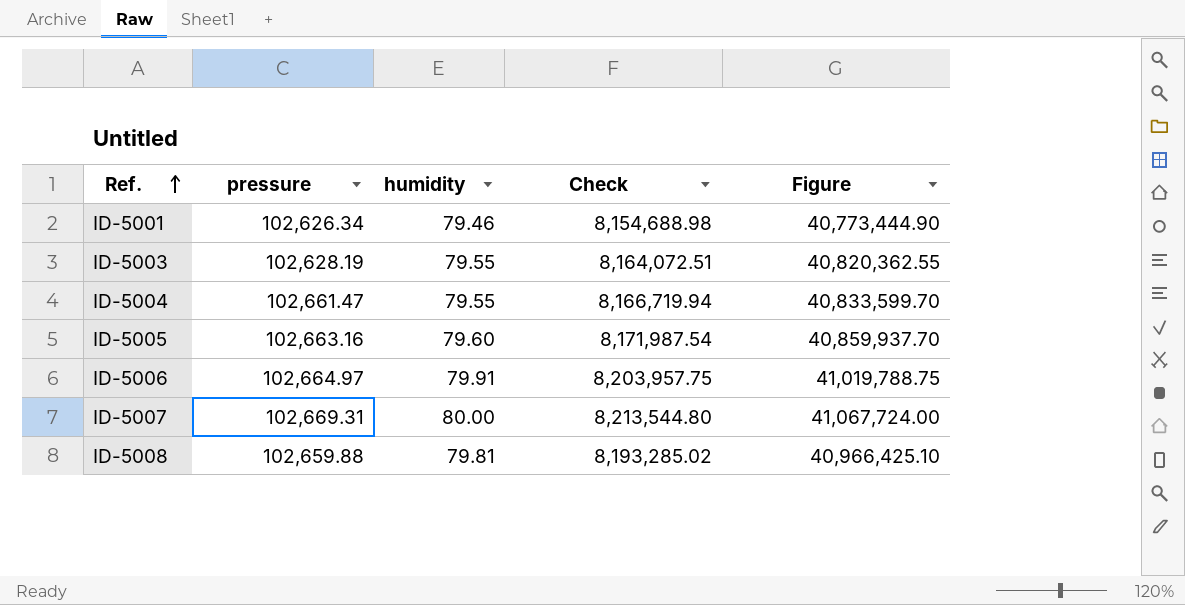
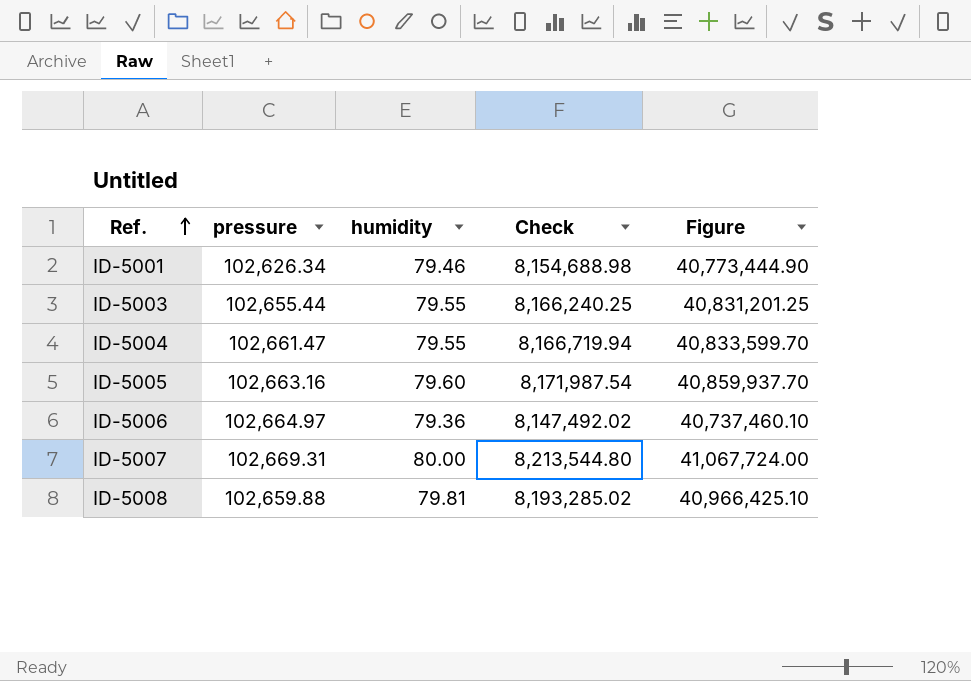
ID-5003 | pressure: 102,628.19 -> 102,655.44
ID-5003 | Check: 8,164,072.51 -> 8,166,240.25
ID-5003 | Figure: 40,820,362.55 -> 40,831,201.25
ID-5006 | humidity: 79.91 -> 79.36
ID-5006 | Check: 8,203,957.75 -> 8,147,492.02
ID-5006 | Figure: 41,019,788.75 -> 40,737,460.10

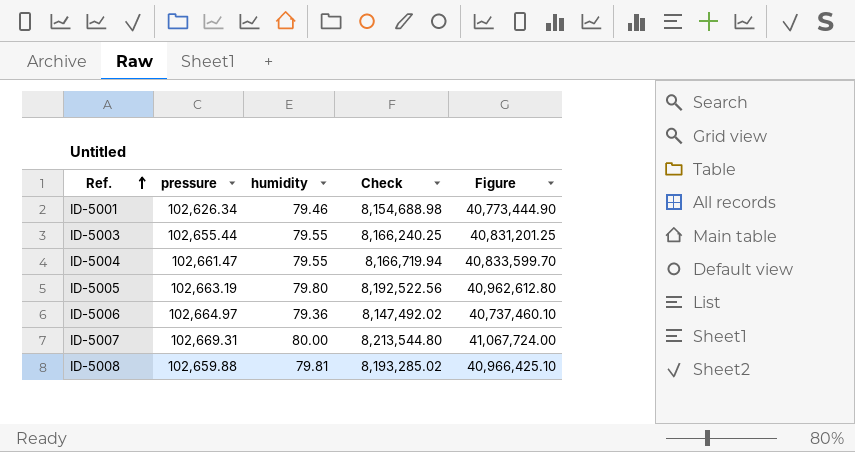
ID-5005 | pressure: 102,663.16 -> 102,663.19
ID-5005 | humidity: 79.60 -> 79.80
ID-5005 | Check: 8,171,987.54 -> 8,192,522.56
ID-5005 | Figure: 40,859,937.70 -> 40,962,612.80

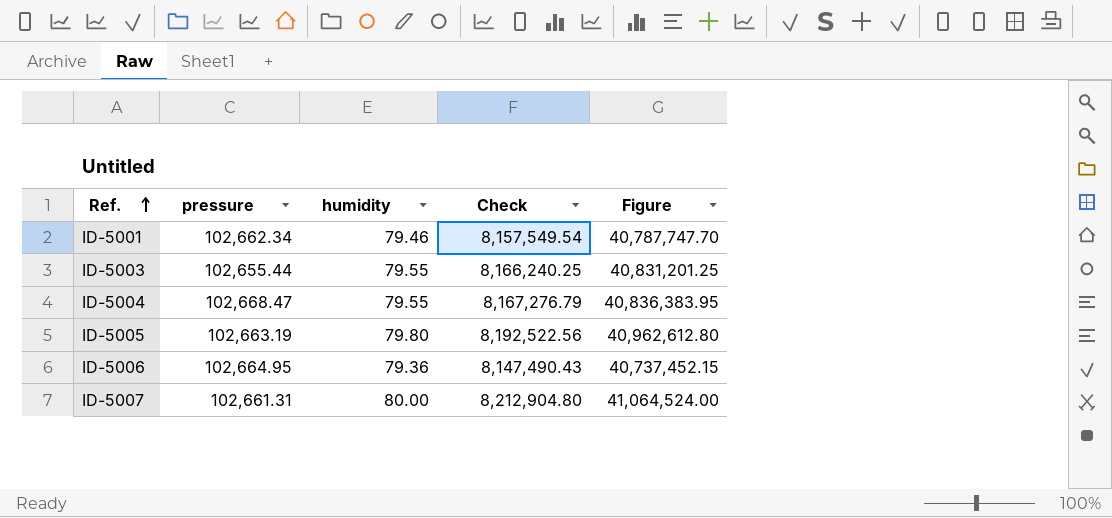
row ID-5008: 102,659.88 | 79.81 | 8,193,285.02 | 40,966,425.10 -> none
ID-5001 | pressure: 102,626.34 -> 102,662.34
ID-5001 | Check: 8,154,688.98 -> 8,157,549.54
ID-5001 | Figure: 40,773,444.90 -> 40,787,747.70
ID-5004 | pressure: 102,661.47 -> 102,668.47
ID-5004 | Check: 8,166,719.94 -> 8,167,276.79
ID-5004 | Figure: 40,833,599.70 -> 40,836,383.95
ID-5006 | pressure: 102,664.97 -> 102,664.95
ID-5006 | Check: 8,147,492.02 -> 8,147,490.43
ID-5006 | Figure: 40,737,460.10 -> 40,737,452.15
ID-5007 | pressure: 102,669.31 -> 102,661.31
ID-5007 | Check: 8,213,544.80 -> 8,212,904.80
ID-5007 | Figure: 41,067,724.00 -> 41,064,524.00

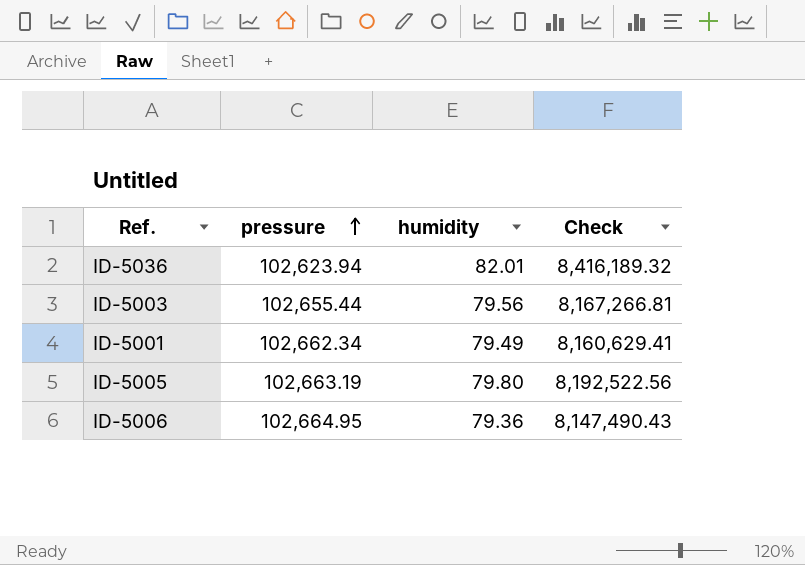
row order: Ref. ascending -> pressure ascending
column Figure | formula: [Check] * 5 -> none
row ID-5004: 102,668.47 | 79.55 | 8,167,276.79 | 40,836,383.95 -> none
row ID-5007: 102,661.31 | 80.00 | 8,212,904.80 | 41,064,524.00 -> none
row ID-5036: none -> 102,623.94 | 82.01 | 8,416,189.32
ID-5003 | humidity: 79.55 -> 79.56
ID-5003 | Check: 8,166,240.25 -> 8,167,266.81
ID-5001 | humidity: 79.46 -> 79.49
ID-5001 | Check: 8,157,549.54 -> 8,160,629.41

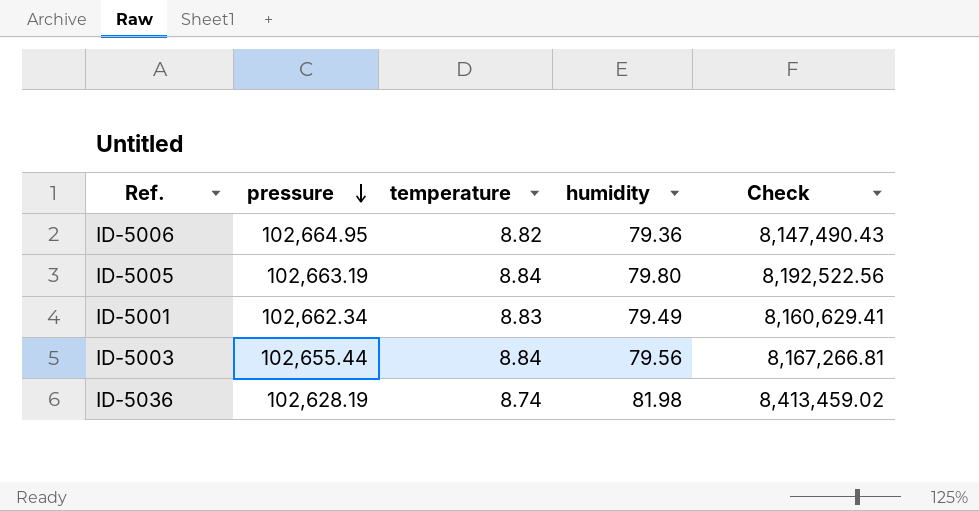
row order: pressure ascending -> pressure descending
column temperature | position: none -> 3
ID-5036 | pressure: 102,623.94 -> 102,628.19
ID-5036 | humidity: 82.01 -> 81.98
ID-5036 | Check: 8,416,189.32 -> 8,413,459.02

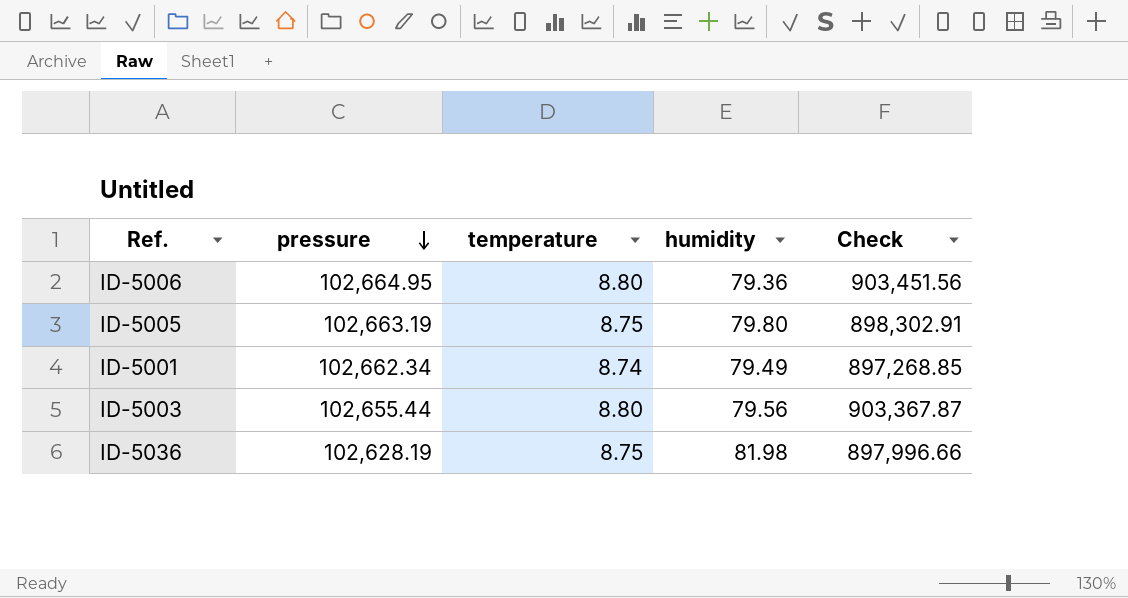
column Check | formula: [pressure] * [humidity] -> [pressure] * [temperature]
ID-5006 | temperature: 8.82 -> 8.80
ID-5005 | temperature: 8.84 -> 8.75
ID-5001 | temperature: 8.83 -> 8.74
ID-5003 | temperature: 8.84 -> 8.80
ID-5036 | temperature: 8.74 -> 8.75

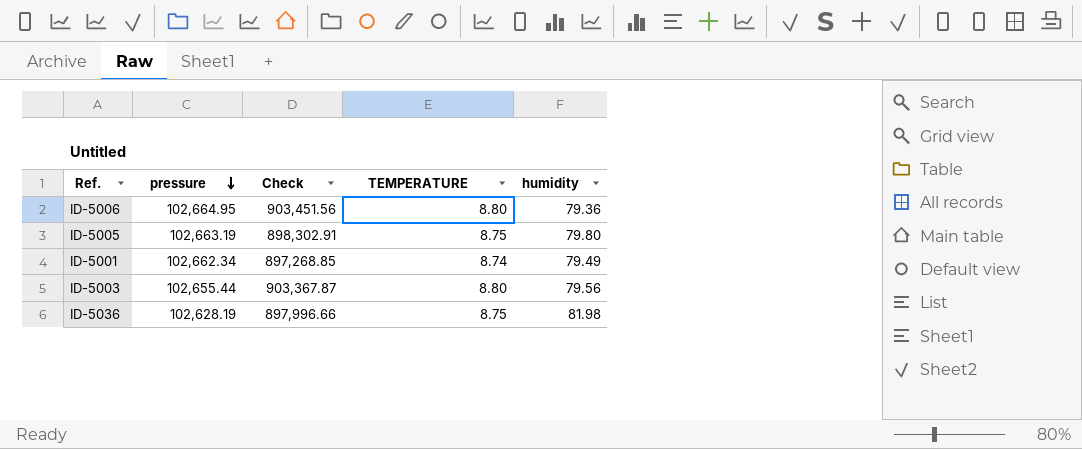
column Check | position: 5 -> 3
column name: temperature -> TEMPERATURE

